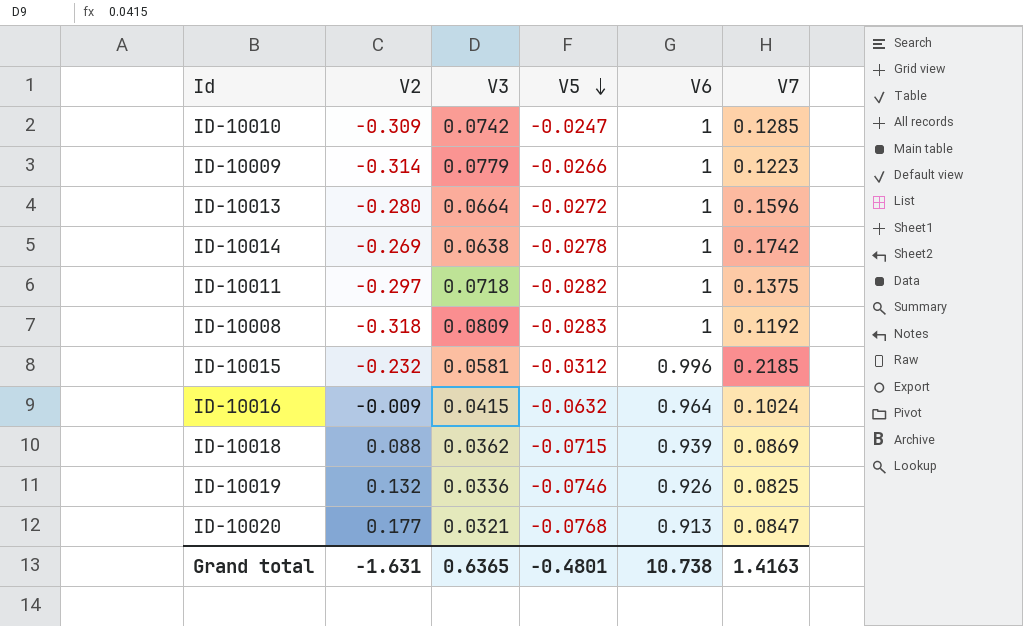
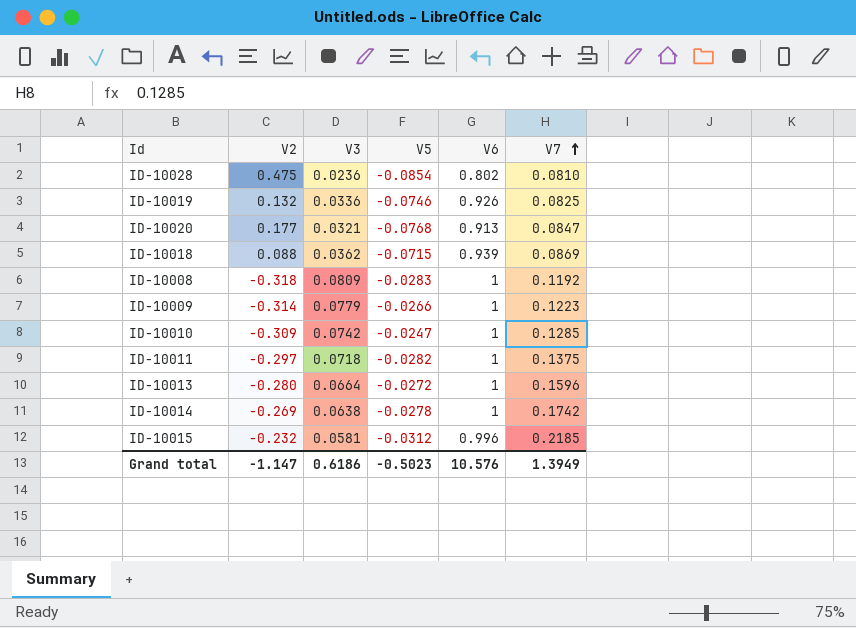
row order: V5 descending -> V7 ascending
row ID-10016: -0.009 | 0.0415 | -0.0632 | 0.964 | 0.1024 -> none
row ID-10028: none -> 0.475 | 0.0236 | -0.0854 | 0.802 | 0.0810
Grand total | V2: -1.631 -> -1.147
Grand total | V3: 0.6365 -> 0.6186
Grand total | V5: -0.4801 -> -0.5023
Grand total | V6: 10.738 -> 10.576
Grand total | V7: 1.4163 -> 1.3949

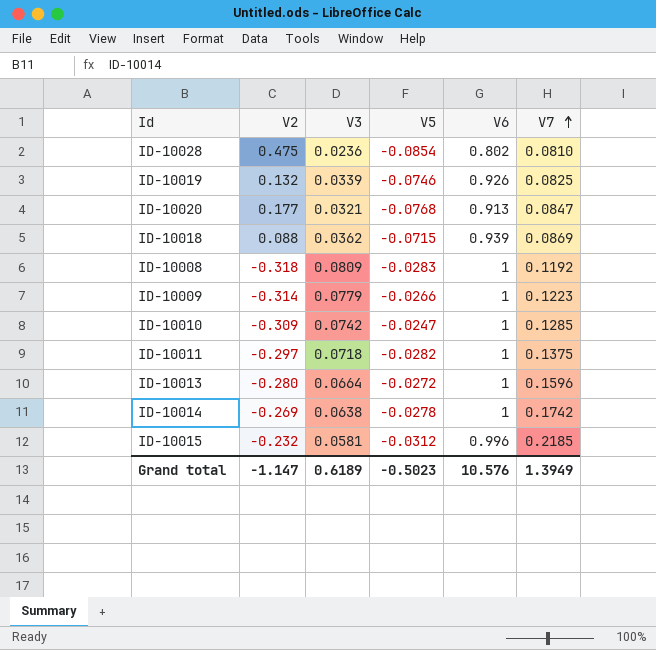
ID-10019 | V3: 0.0336 -> 0.0339
Grand total | V3: 0.6186 -> 0.6189

